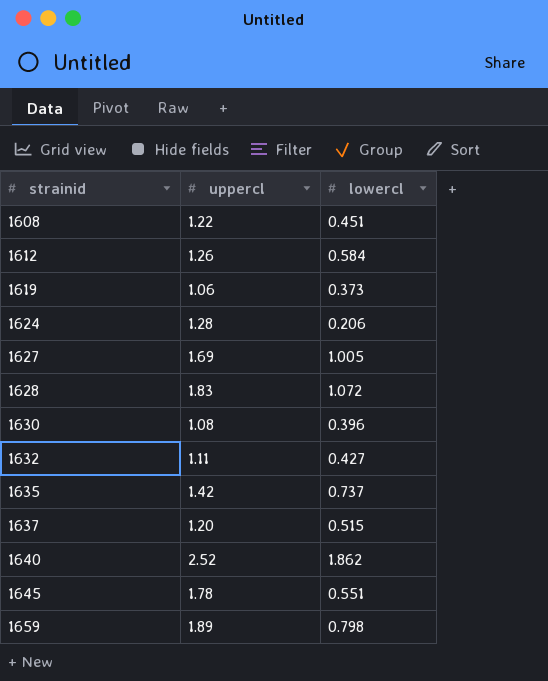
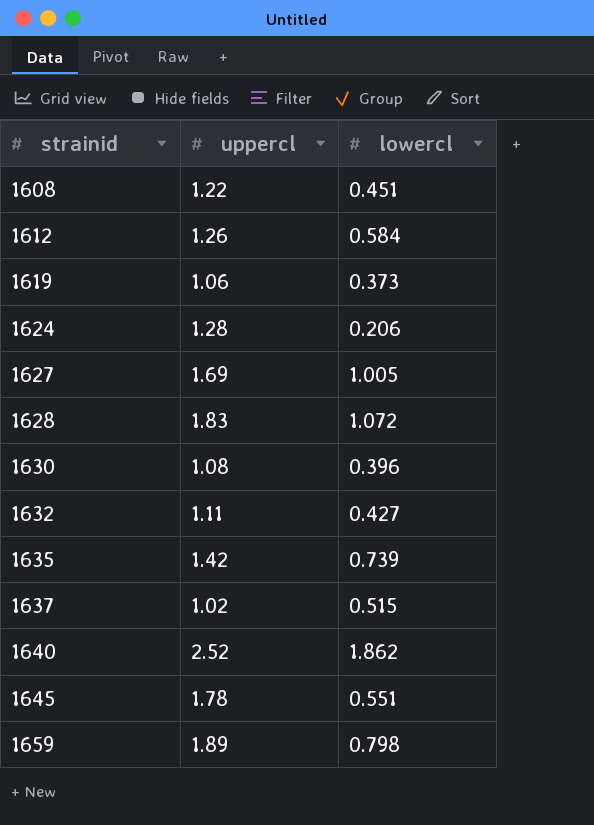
1635 | lowercl: 0.737 -> 0.739
1637 | uppercl: 1.20 -> 1.02

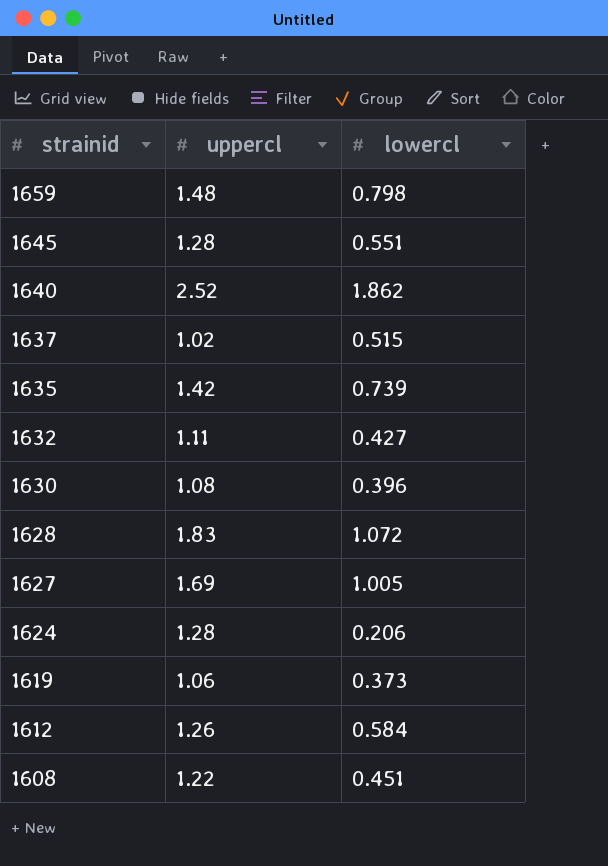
row order: strainid ascending -> strainid descending
1659 | uppercl: 1.89 -> 1.48
1645 | uppercl: 1.78 -> 1.28

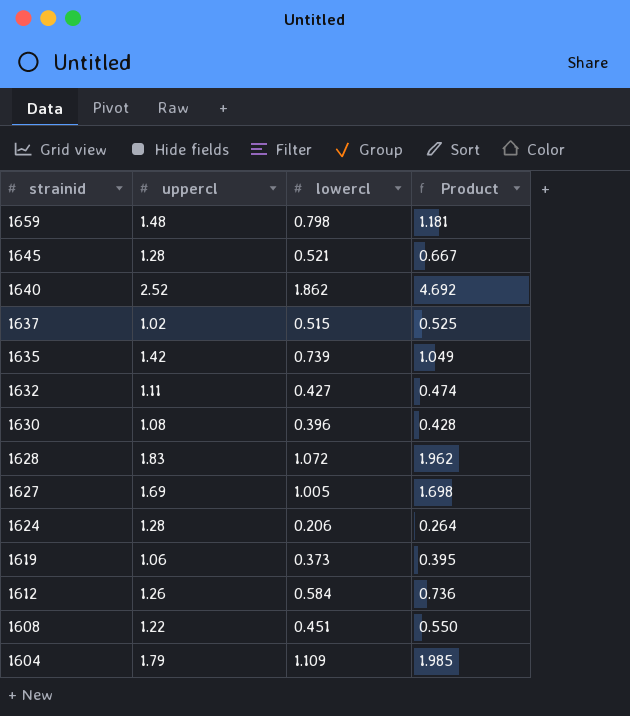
column Product | formula: none -> [uppercl] * [lowercl]
1645 | lowercl: 0.551 -> 0.521
row 1604: none -> 1.79 | 1.109 | 1.985

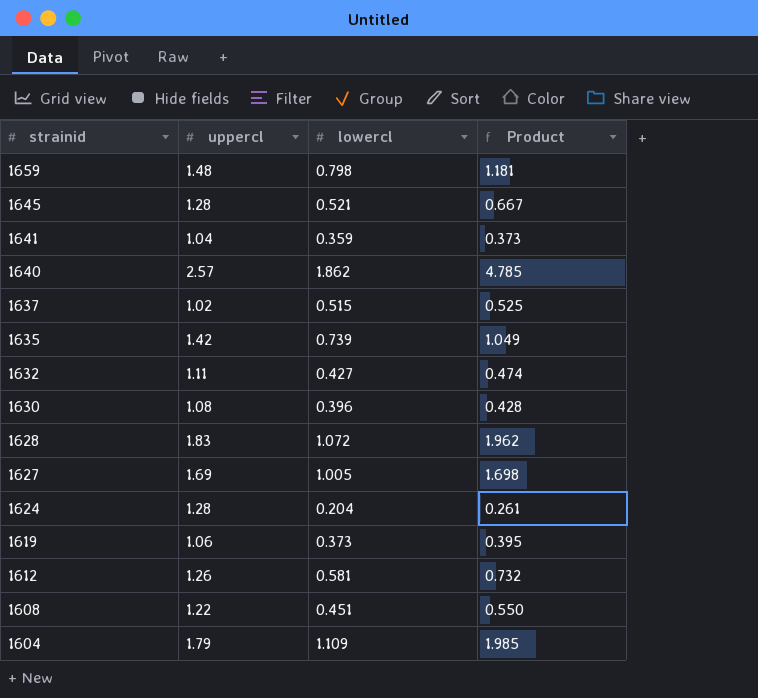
row 1641: none -> 1.04 | 0.359 | 0.373
1640 | uppercl: 2.52 -> 2.57
1640 | Product: 4.692 -> 4.785
1624 | lowercl: 0.206 -> 0.204
1624 | Product: 0.264 -> 0.261
1612 | lowercl: 0.584 -> 0.581
1612 | Product: 0.736 -> 0.732

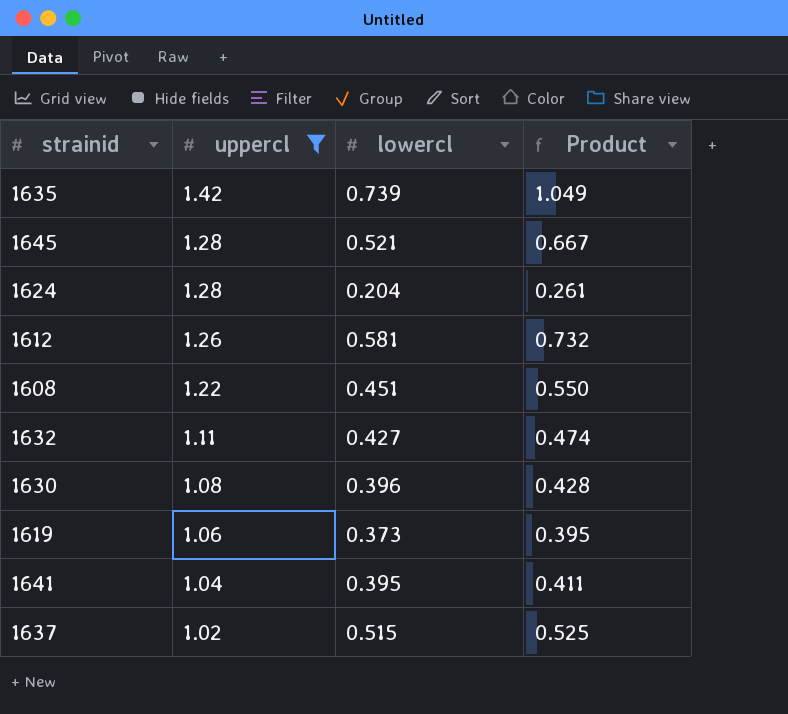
filter: none -> uppercl <= 1.42
row order: strainid descending -> uppercl descending
1641 | lowercl: 0.359 -> 0.395
1641 | Product: 0.373 -> 0.411

